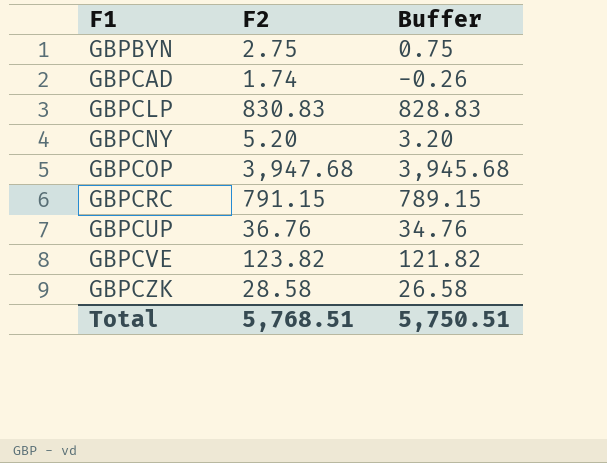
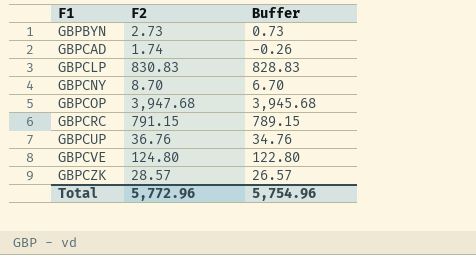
GBPBYN | F2: 2.75 -> 2.73
GBPBYN | Buffer: 0.75 -> 0.73
GBPCNY | F2: 5.20 -> 8.70
GBPCNY | Buffer: 3.20 -> 6.70
GBPCVE | F2: 123.82 -> 124.80
GBPCVE | Buffer: 121.82 -> 122.80
GBPCZK | F2: 28.58 -> 28.57
GBPCZK | Buffer: 26.58 -> 26.57
Total | F2: 5,768.51 -> 5,772.96
Total | Buffer: 5,750.51 -> 5,754.96

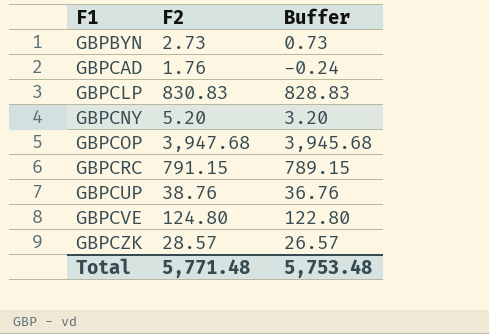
GBPCAD | F2: 1.74 -> 1.76
GBPCAD | Buffer: -0.26 -> -0.24
GBPCNY | F2: 8.70 -> 5.20
GBPCNY | Buffer: 6.70 -> 3.20
GBPCUP | F2: 36.76 -> 38.76
GBPCUP | Buffer: 34.76 -> 36.76
Total | F2: 5,772.96 -> 5,771.48
Total | Buffer: 5,754.96 -> 5,753.48

